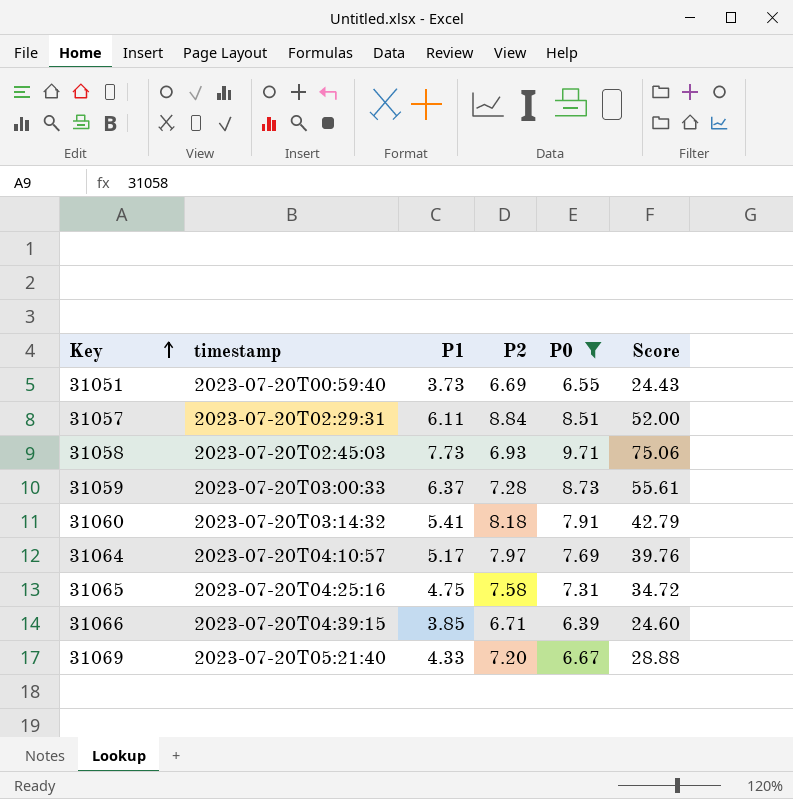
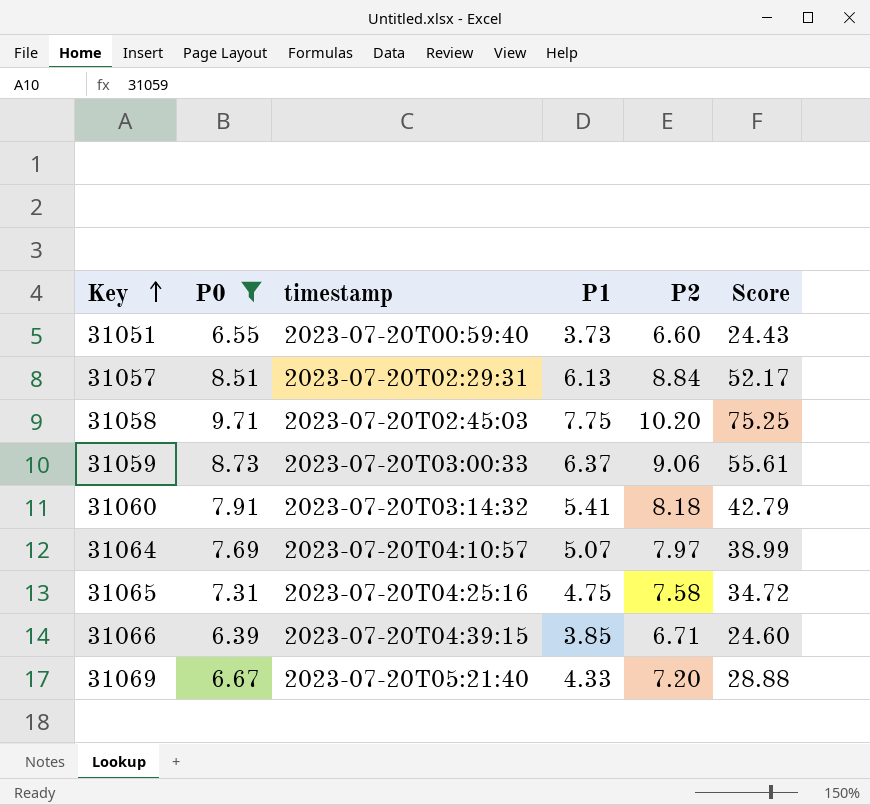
column P0 | position: 5 -> 2
31051 | P2: 6.69 -> 6.60
31057 | P1: 6.11 -> 6.13
31057 | Score: 52.00 -> 52.17
31058 | P1: 7.73 -> 7.75
31058 | P2: 6.93 -> 10.20
31058 | Score: 75.06 -> 75.25
31059 | P2: 7.28 -> 9.06
31064 | P1: 5.17 -> 5.07
31064 | Score: 39.76 -> 38.99

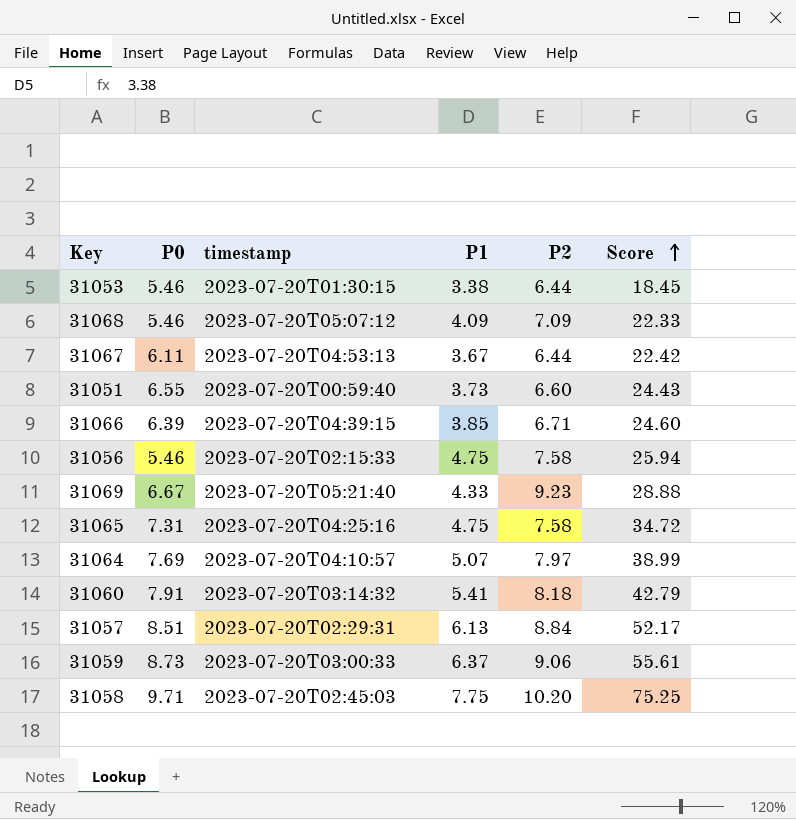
filter: P0 >= 6.39 -> none
row order: Key ascending -> Score ascending
31069 | P2: 7.20 -> 9.23

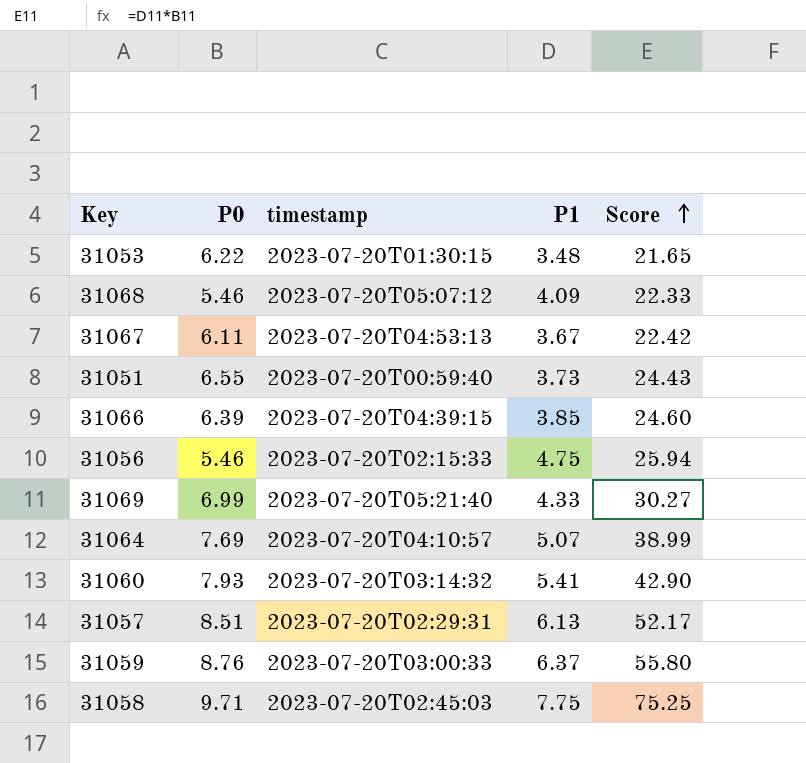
column P2 | position: 5 -> none
row 31065: 7.31 | 2023-07-20T04:25:16 | 4.75 | 7.58 | 34.72 -> none
31053 | P0: 5.46 -> 6.22
31053 | P1: 3.38 -> 3.48
31053 | Score: 18.45 -> 21.65
31069 | P0: 6.67 -> 6.99
31069 | Score: 28.88 -> 30.27
31060 | P0: 7.91 -> 7.93
31060 | Score: 42.79 -> 42.90
31059 | P0: 8.73 -> 8.76
31059 | Score: 55.61 -> 55.80

